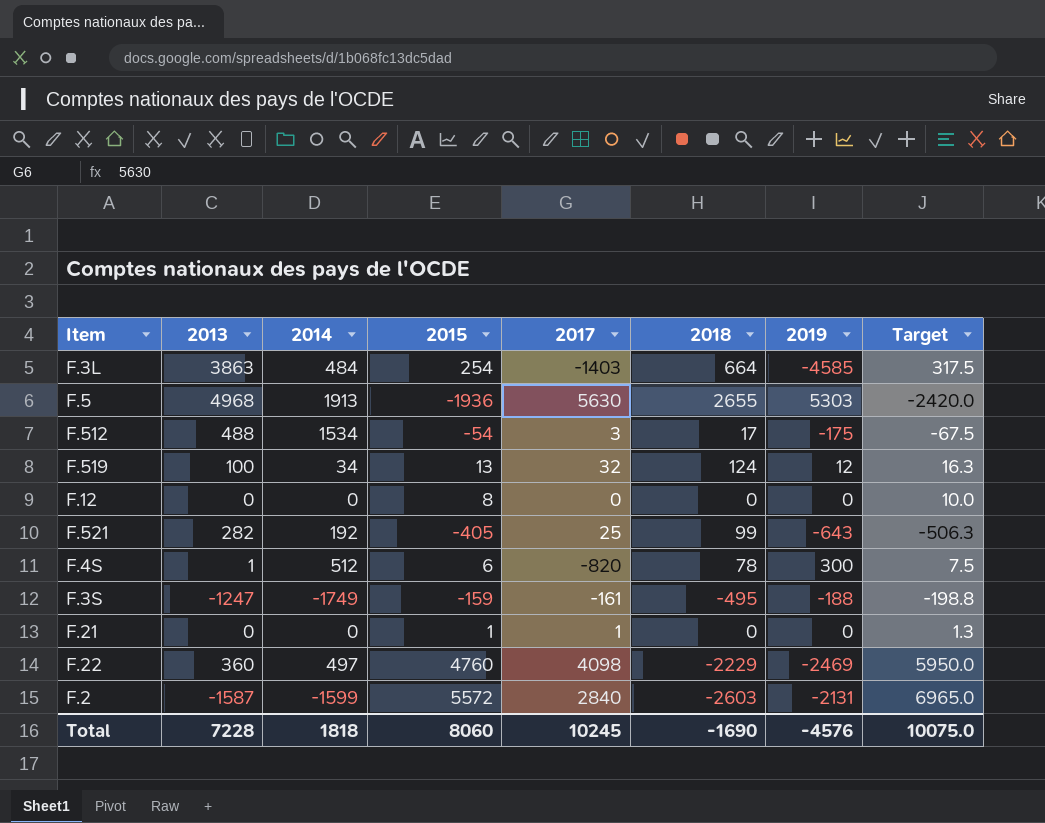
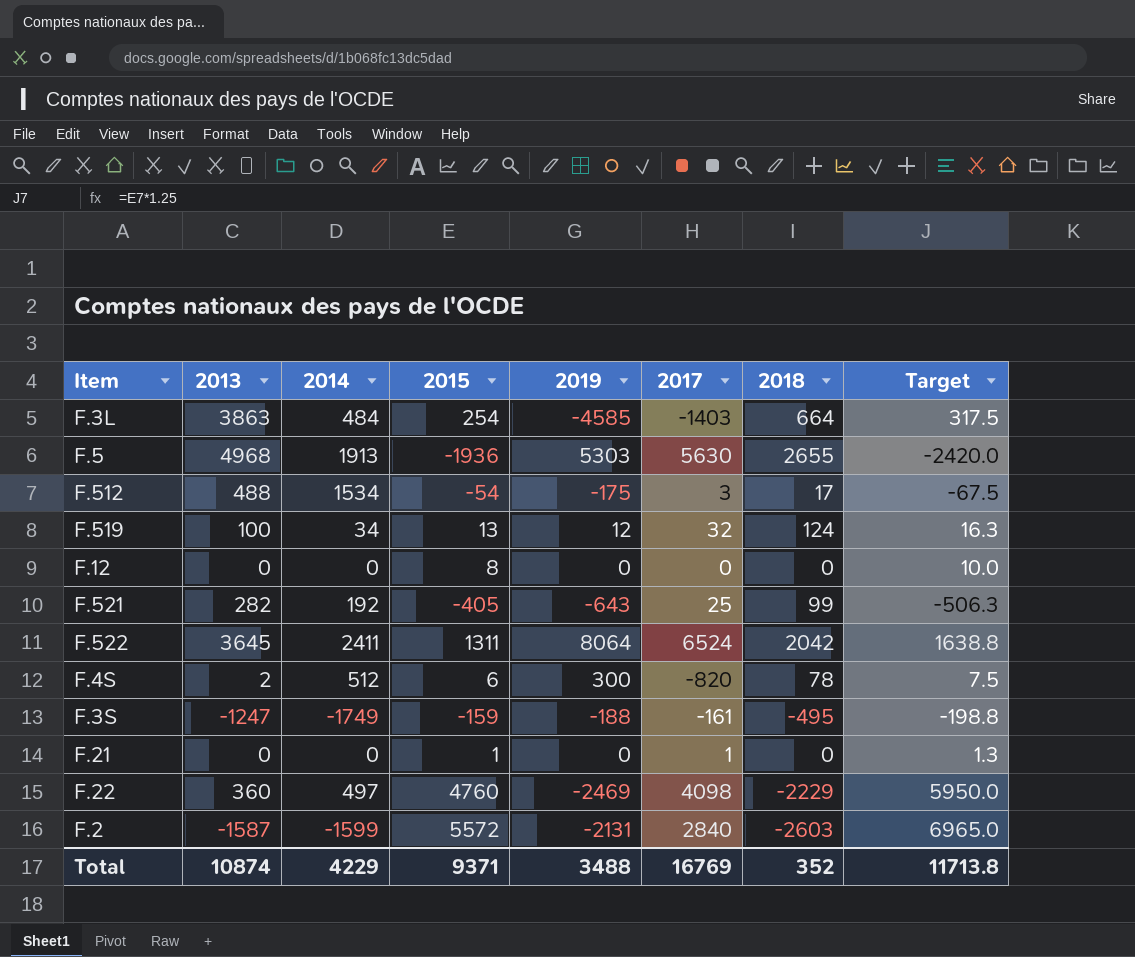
column 2019 | position: 7 -> 5
row F.522: none -> 3645 | 2411 | 1311 | 8064 | 6524 | 2042 | 1638.8
F.4S | 2013: 1 -> 2
Total | 2013: 7228 -> 10874
Total | 2014: 1818 -> 4229
Total | 2015: 8060 -> 9371
Total | 2019: -4576 -> 3488
Total | 2017: 10245 -> 16769
Total | 2018: -1690 -> 352
Total | Target: 10075.0 -> 11713.8

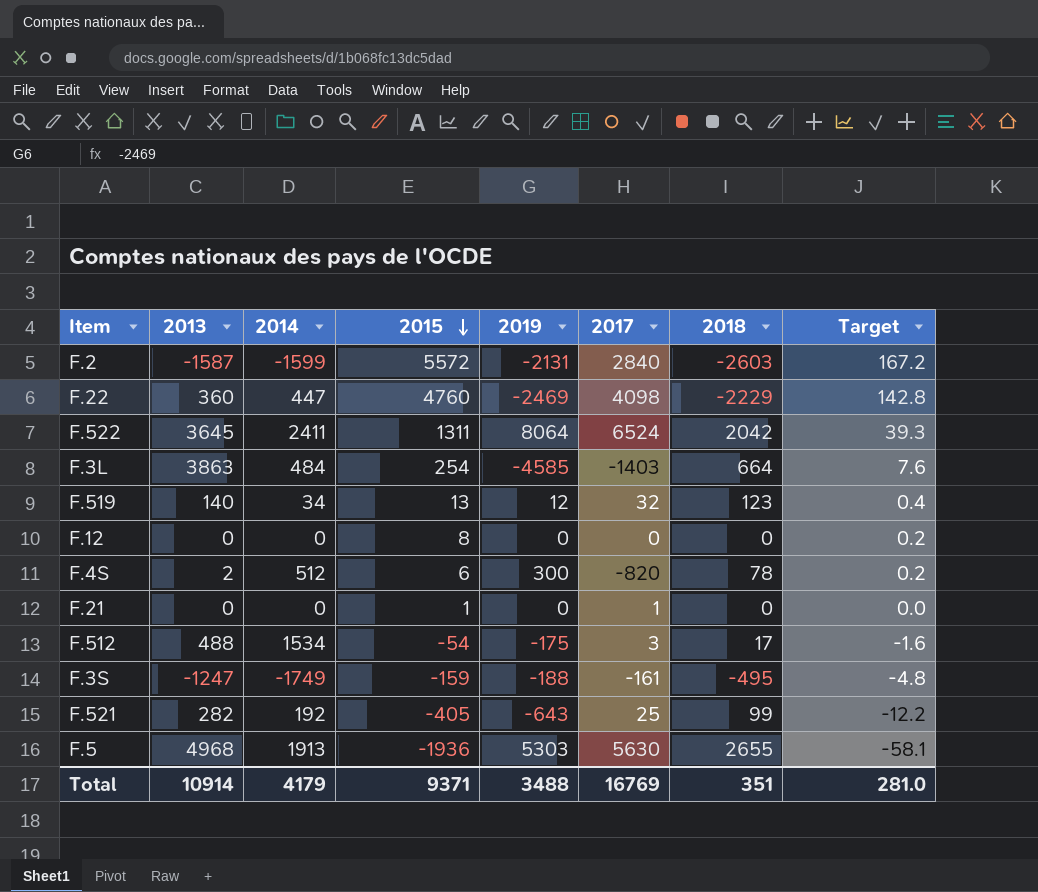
row order: none -> 2015 descending
column Target | formula: [2015] * 1.25 -> [2015] * 0.03
F.22 | 2014: 497 -> 447
F.519 | 2013: 100 -> 140
F.519 | 2018: 124 -> 123
Total | 2013: 10874 -> 10914
Total | 2014: 4229 -> 4179
Total | 2018: 352 -> 351
Total | Target: 11713.8 -> 281.0

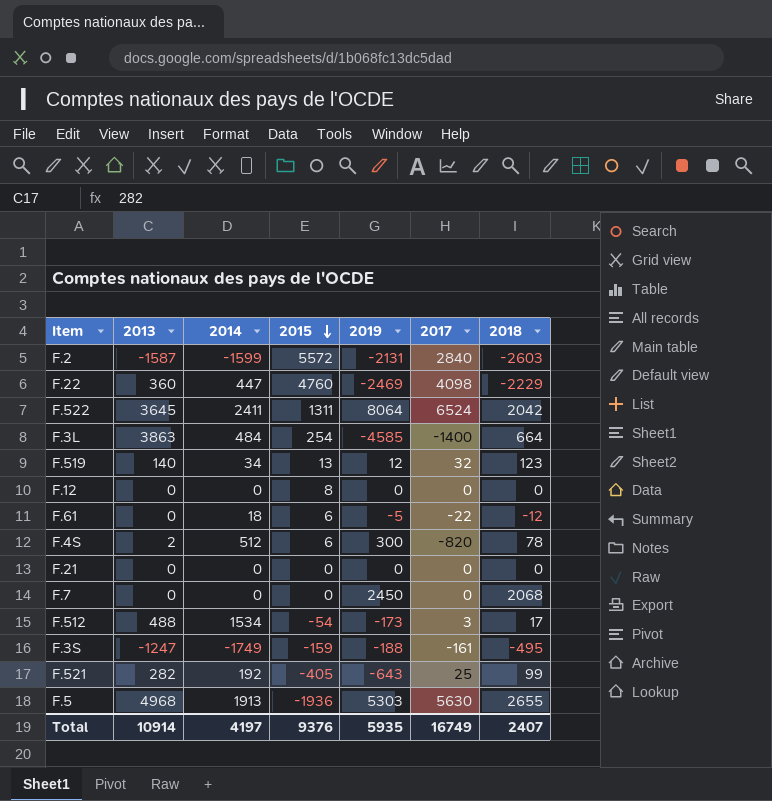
column Target | formula: [2015] * 0.03 -> none
F.3L | 2017: -1403 -> -1400
row F.61: none -> 0 | 18 | 6 | -5 | -22 | -12
F.21 | 2015: 1 -> 0
F.21 | 2017: 1 -> 0
row F.7: none -> 0 | 0 | 0 | 2450 | 0 | 2068
F.512 | 2019: -175 -> -173
Total | 2014: 4179 -> 4197
Total | 2015: 9371 -> 9376
Total | 2019: 3488 -> 5935
Total | 2017: 16769 -> 16749
Total | 2018: 351 -> 2407

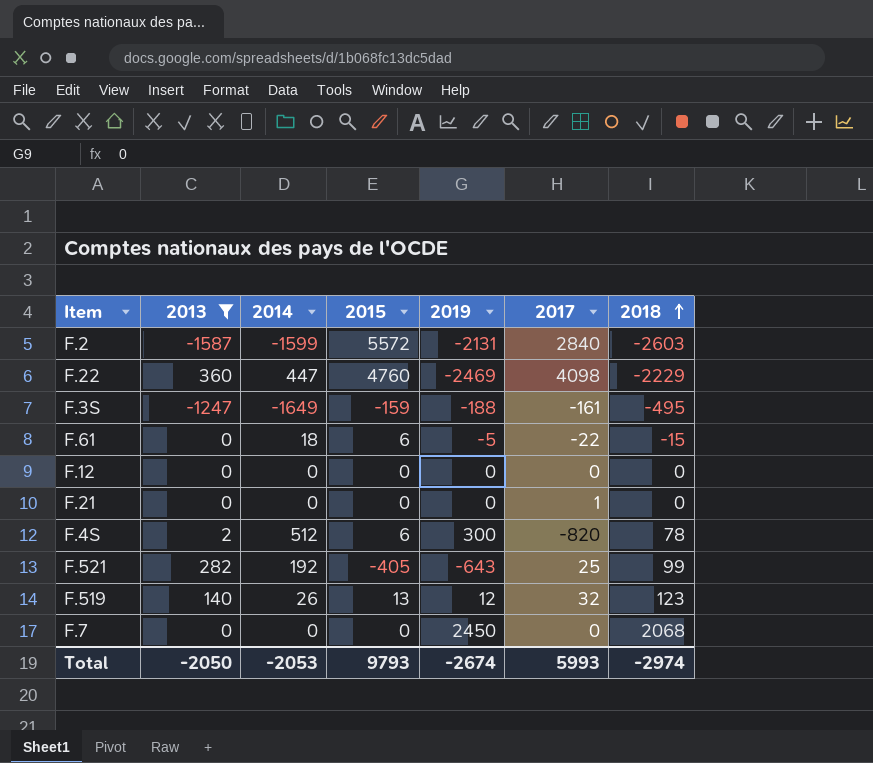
filter: none -> 2013 <= 360
row order: 2015 descending -> 2018 ascending
F.3S | 2014: -1749 -> -1649
F.61 | 2018: -12 -> -15
F.12 | 2015: 8 -> 0
F.21 | 2017: 0 -> 1
F.519 | 2014: 34 -> 26
Total | 2013: 10914 -> -2050
Total | 2014: 4197 -> -2053
Total | 2015: 9376 -> 9793
Total | 2019: 5935 -> -2674
Total | 2017: 16749 -> 5993
Total | 2018: 2407 -> -2974

